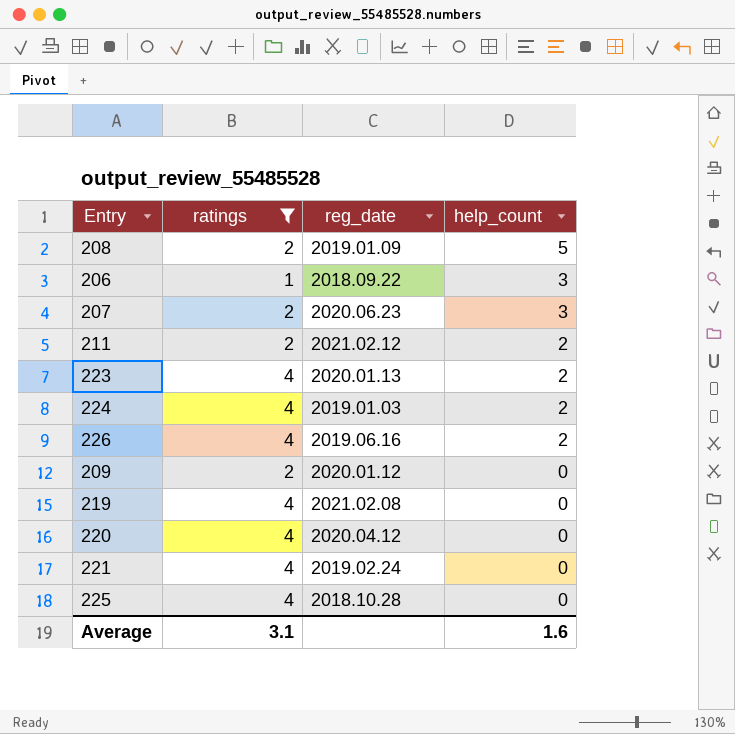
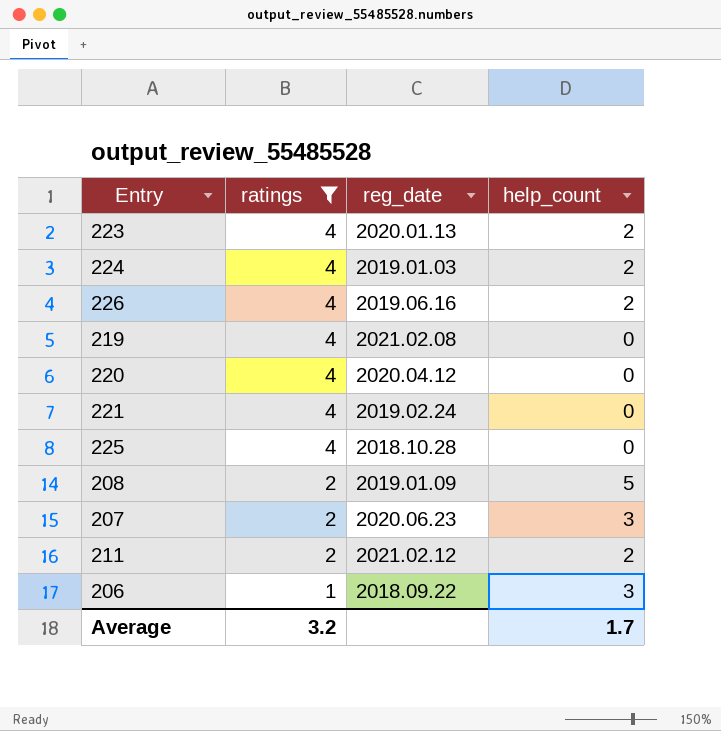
row order: help_count descending -> ratings descending
row 209: 2 | 2020.01.12 | 0 -> none
Average | ratings: 3.1 -> 3.2
Average | help_count: 1.6 -> 1.7

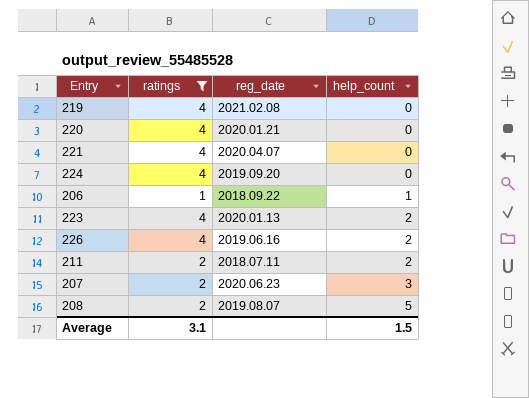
row order: ratings descending -> help_count ascending
row 225: 4 | 2018.10.28 | 0 -> none
220 | reg_date: 2020.04.12 -> 2020.01.21
221 | reg_date: 2019.02.24 -> 2020.04.07
224 | reg_date: 2019.01.03 -> 2019.09.20
224 | help_count: 2 -> 0
206 | help_count: 3 -> 1
211 | reg_date: 2021.02.12 -> 2018.07.11
208 | reg_date: 2019.01.09 -> 2019.08.07
Average | ratings: 3.2 -> 3.1
Average | help_count: 1.7 -> 1.5

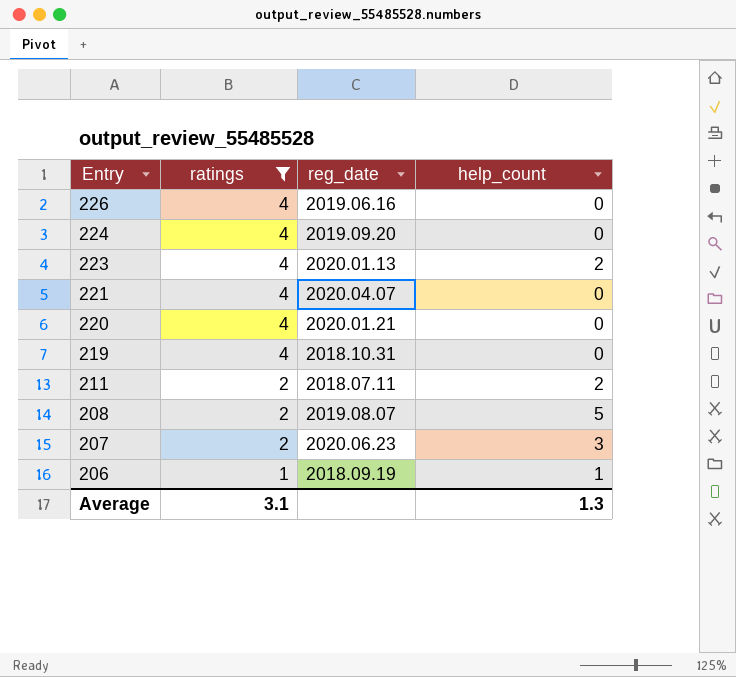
row order: help_count ascending -> Entry descending
226 | help_count: 2 -> 0
219 | reg_date: 2021.02.08 -> 2018.10.31
206 | reg_date: 2018.09.22 -> 2018.09.19
Average | help_count: 1.5 -> 1.3

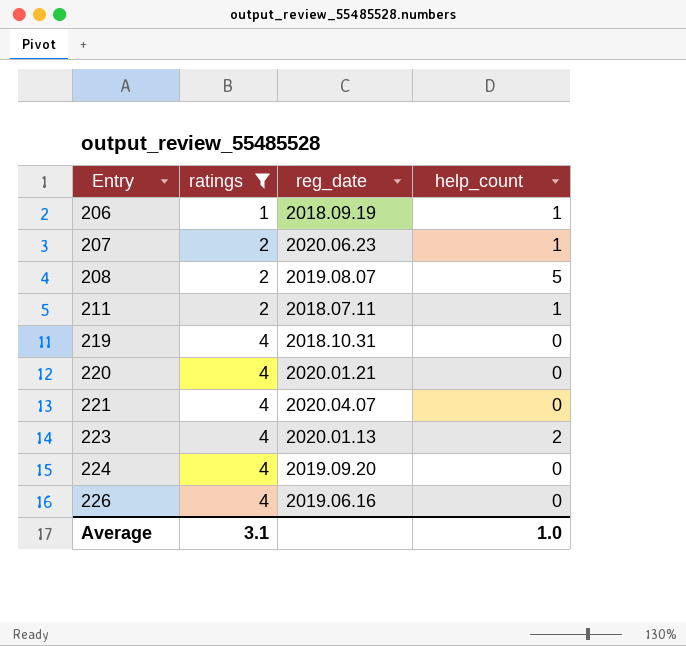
row order: Entry descending -> Entry ascending
207 | help_count: 3 -> 1
211 | help_count: 2 -> 1
Average | help_count: 1.3 -> 1.0

